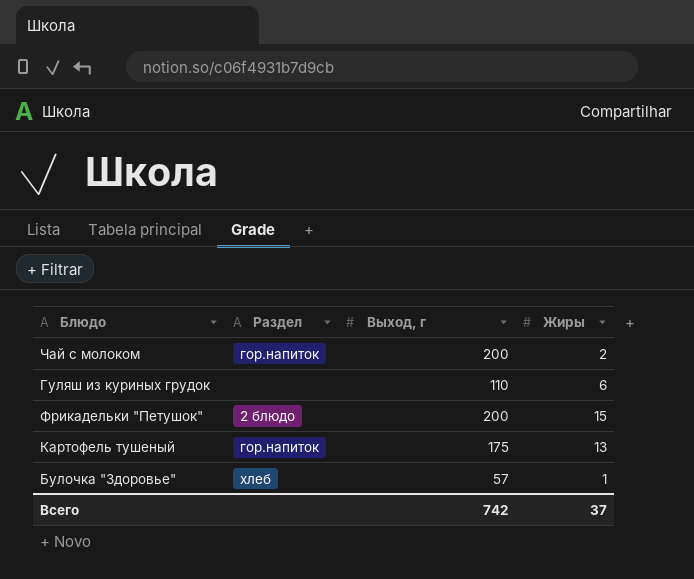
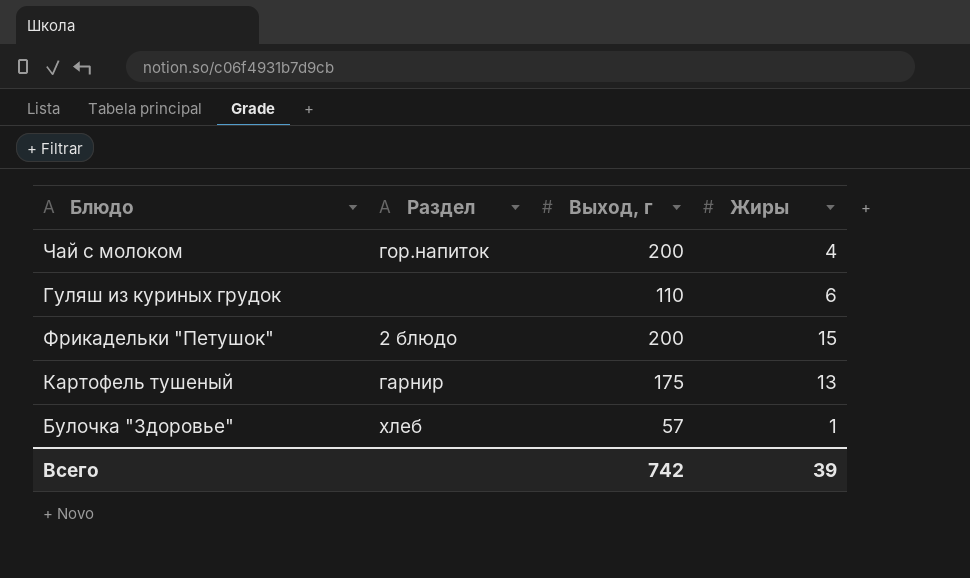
Чай с молоком | Жиры: 2 -> 4
Картофель тушеный | Раздел: гор.напиток -> гарнир
Всего | Жиры: 37 -> 39

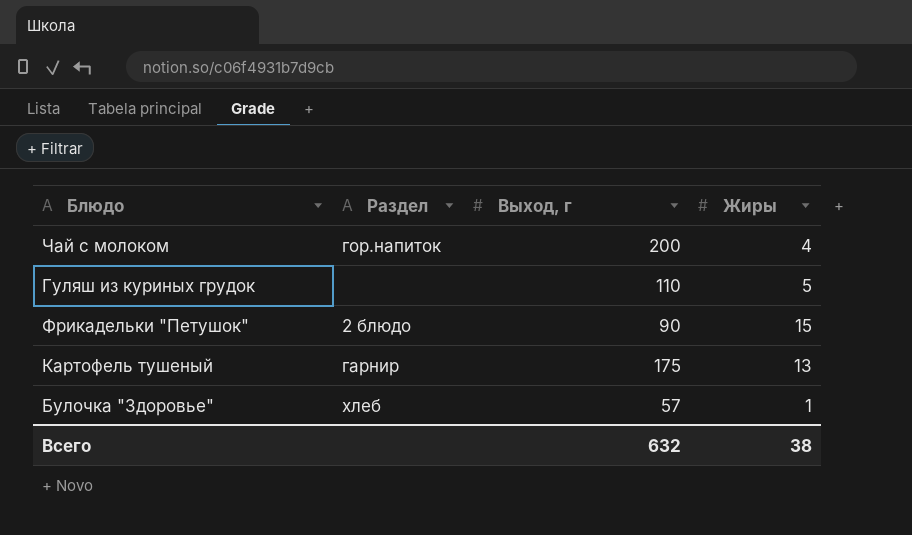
Гуляш из куриных грудок | Жиры: 6 -> 5
Фрикадельки "Петушок" | Выход, г: 200 -> 90
Всего | Выход, г: 742 -> 632
Всего | Жиры: 39 -> 38

